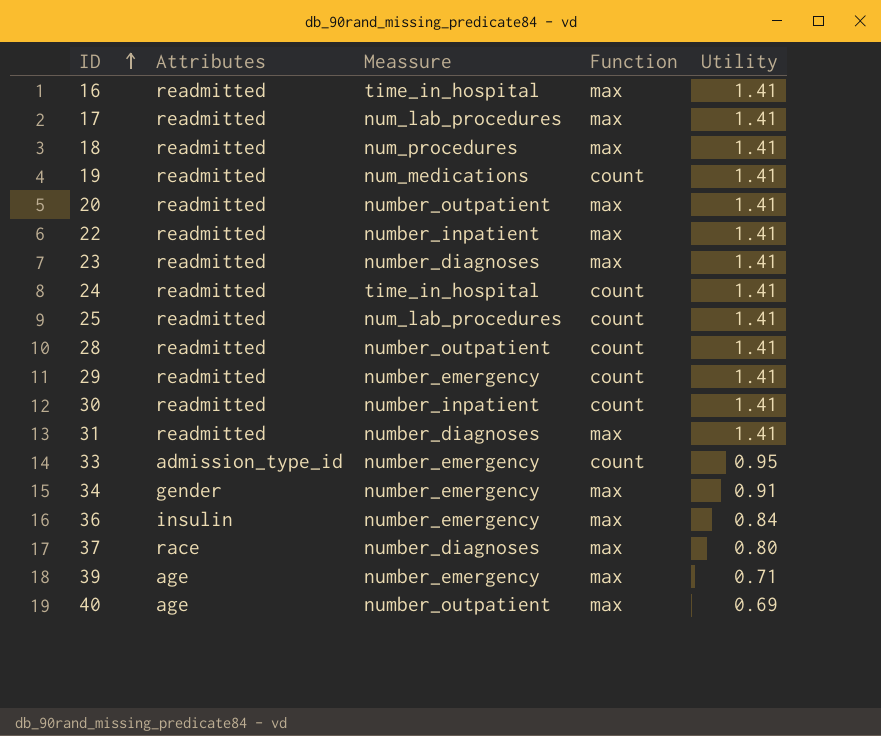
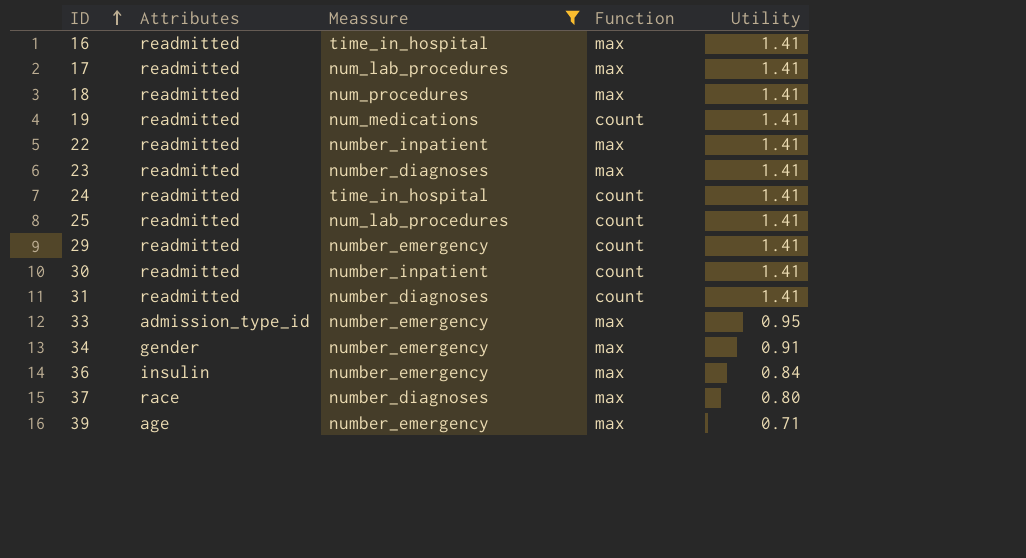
filter: none -> Meassure != number_outpatient
31 | Function: max -> count
33 | Function: count -> max

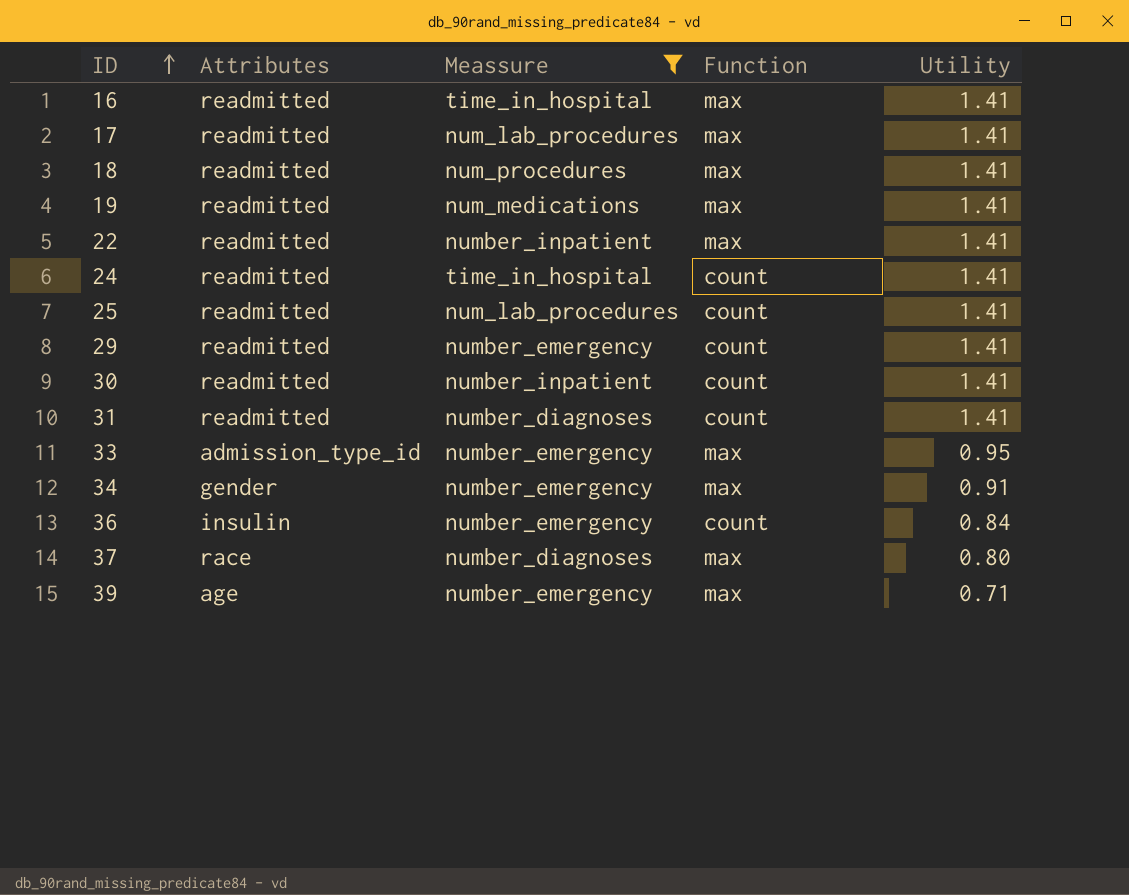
row 23: readmitted | number_diagnoses | max | 1.41 -> none
19 | Function: count -> max
36 | Function: max -> count

